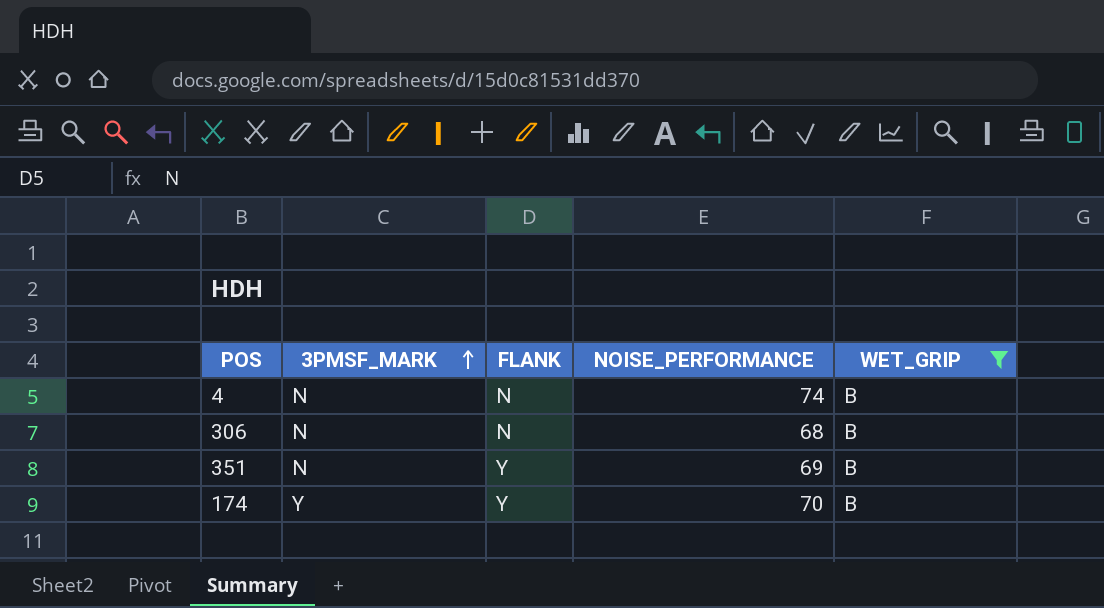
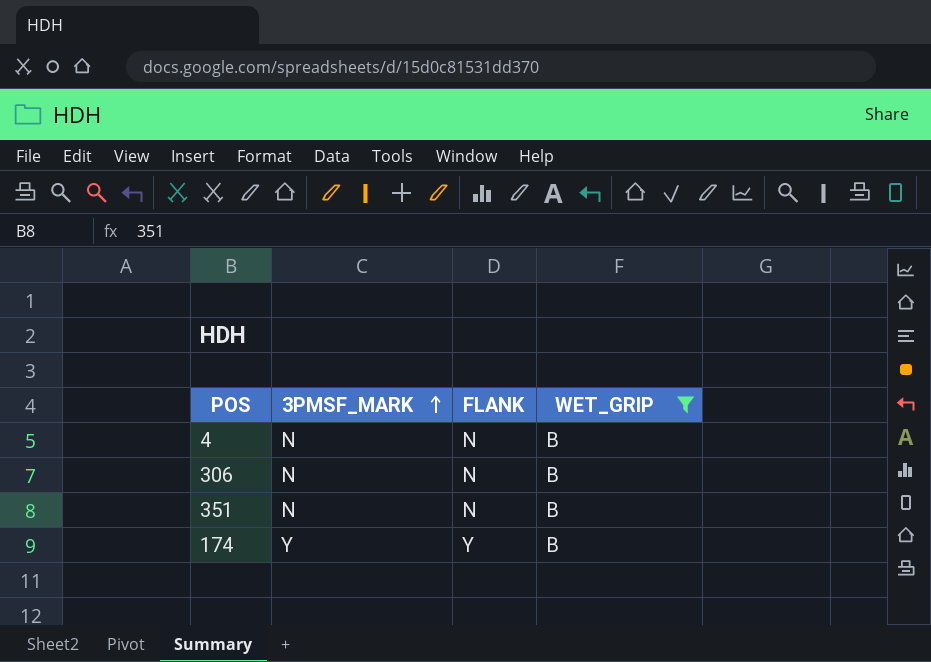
column NOISE_PERFORMANCE | position: 4 -> none
351 | FLANK: Y -> N

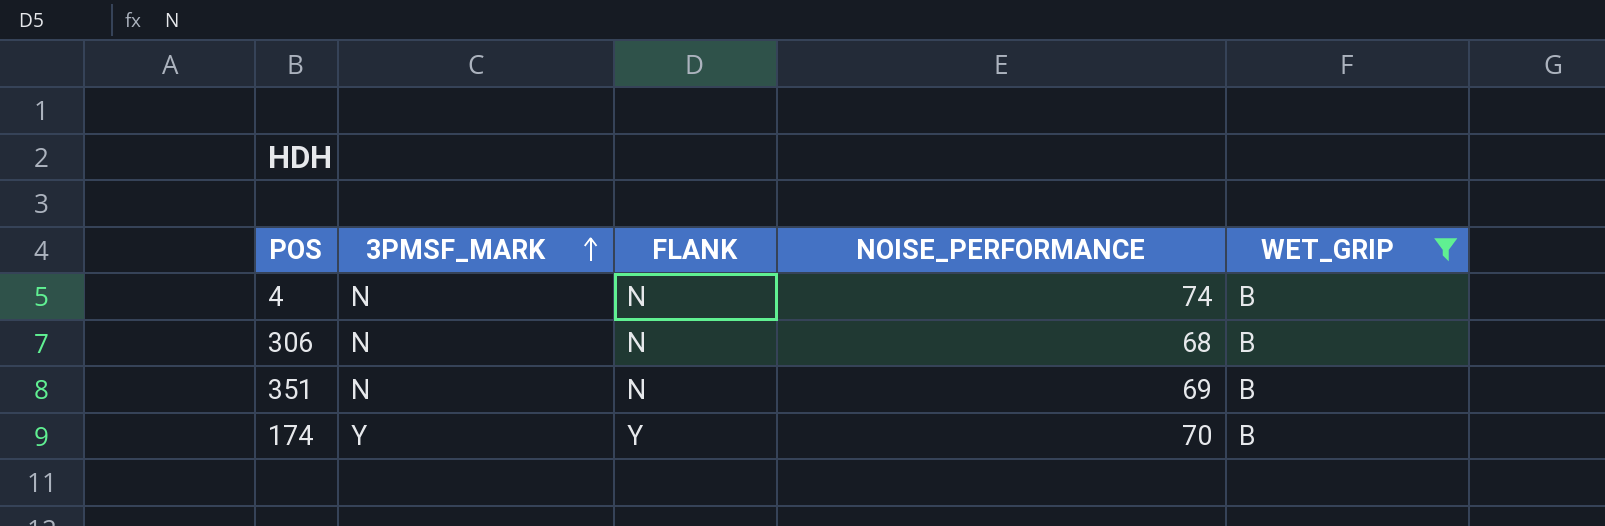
column NOISE_PERFORMANCE | position: none -> 4

